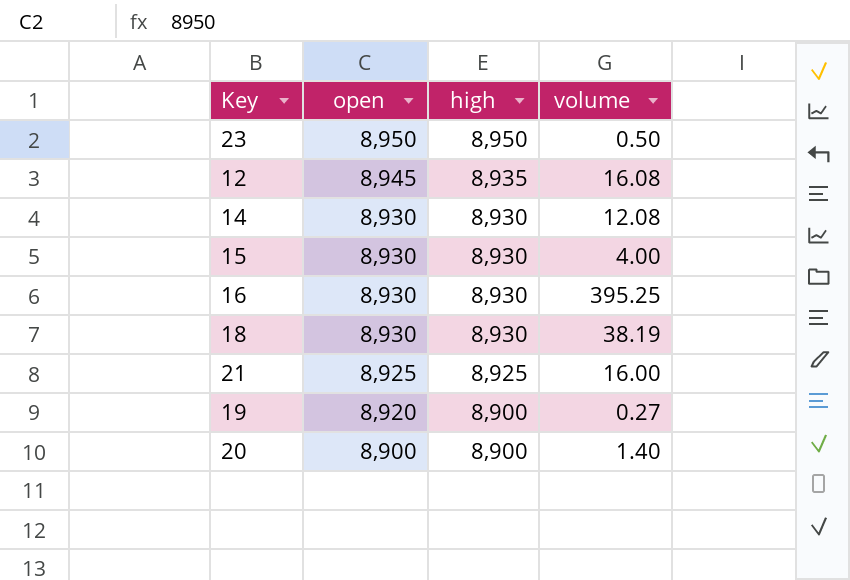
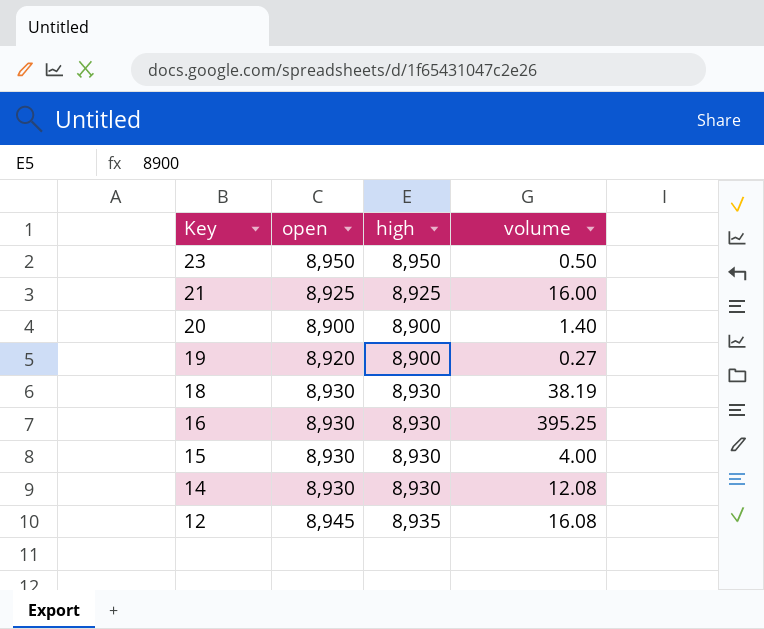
row order: open descending -> Key descending

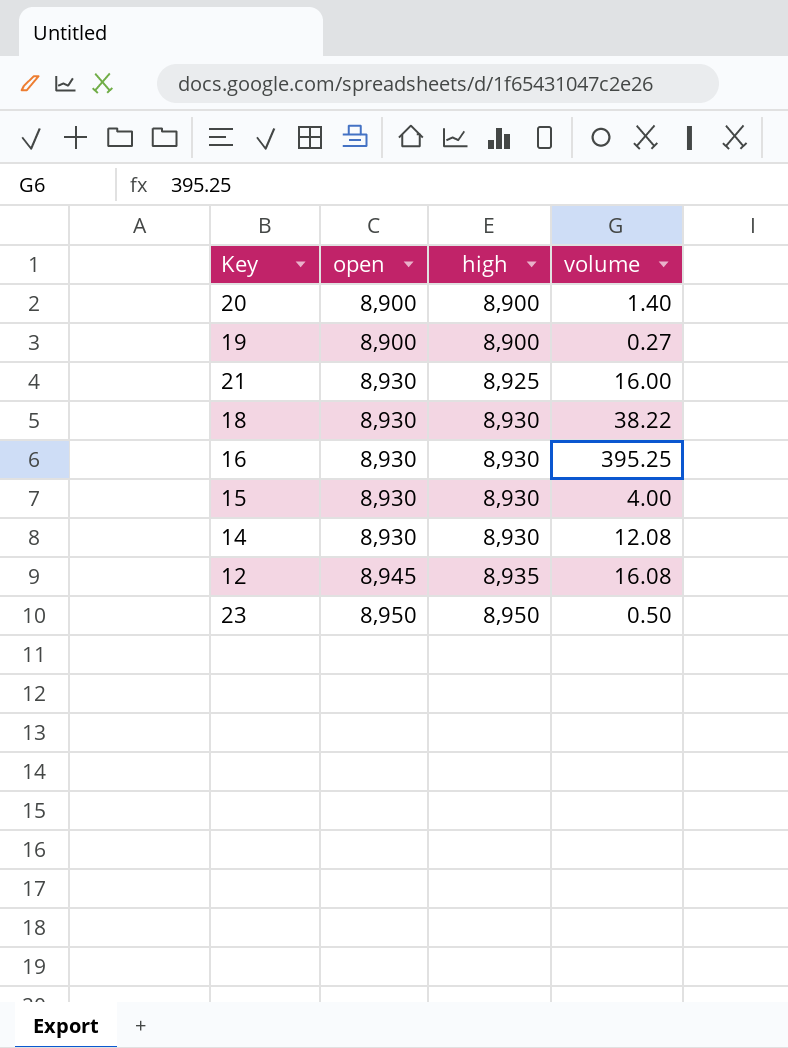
row order: Key descending -> open ascending
19 | open: 8,920 -> 8,900
21 | open: 8,925 -> 8,930
18 | volume: 38.19 -> 38.22

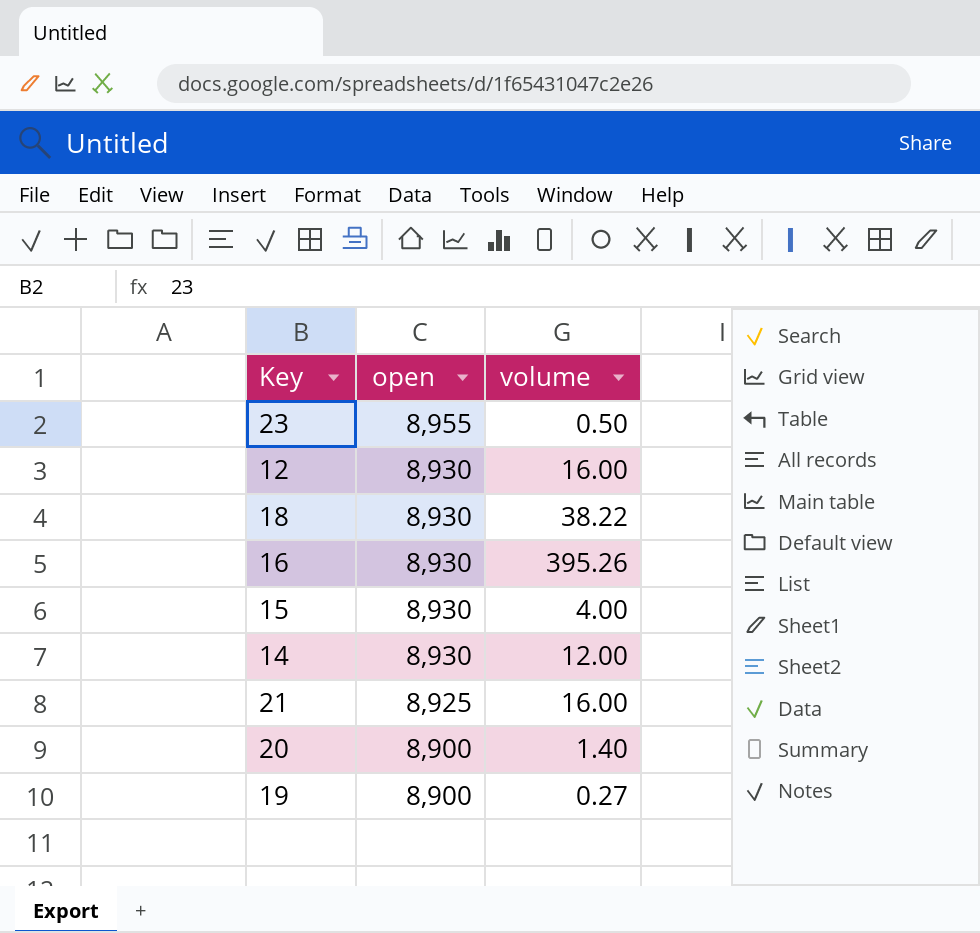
row order: open ascending -> open descending
column high | position: 3 -> none
23 | open: 8,950 -> 8,955
12 | open: 8,945 -> 8,930
12 | volume: 16.08 -> 16.00
16 | volume: 395.25 -> 395.26
14 | volume: 12.08 -> 12.00
21 | open: 8,930 -> 8,925

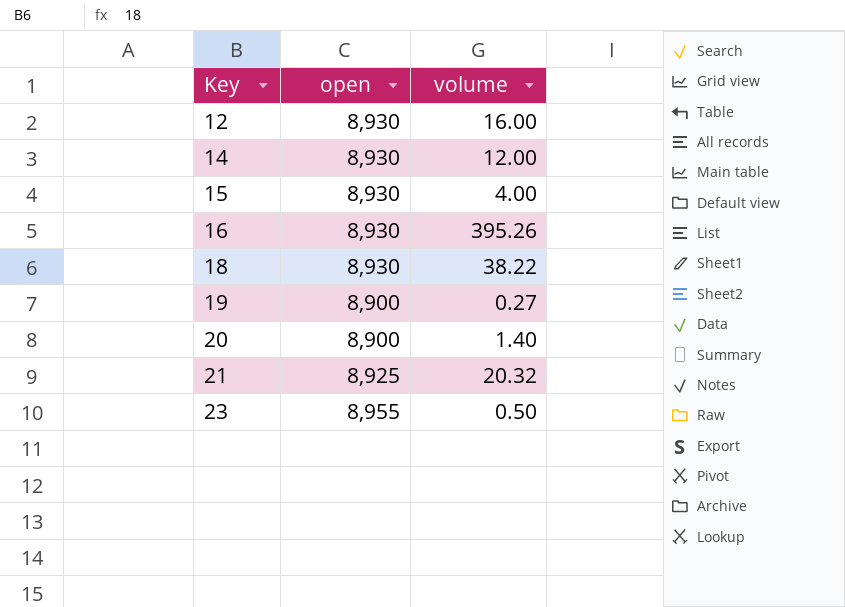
row order: open descending -> Key ascending
21 | volume: 16.00 -> 20.32

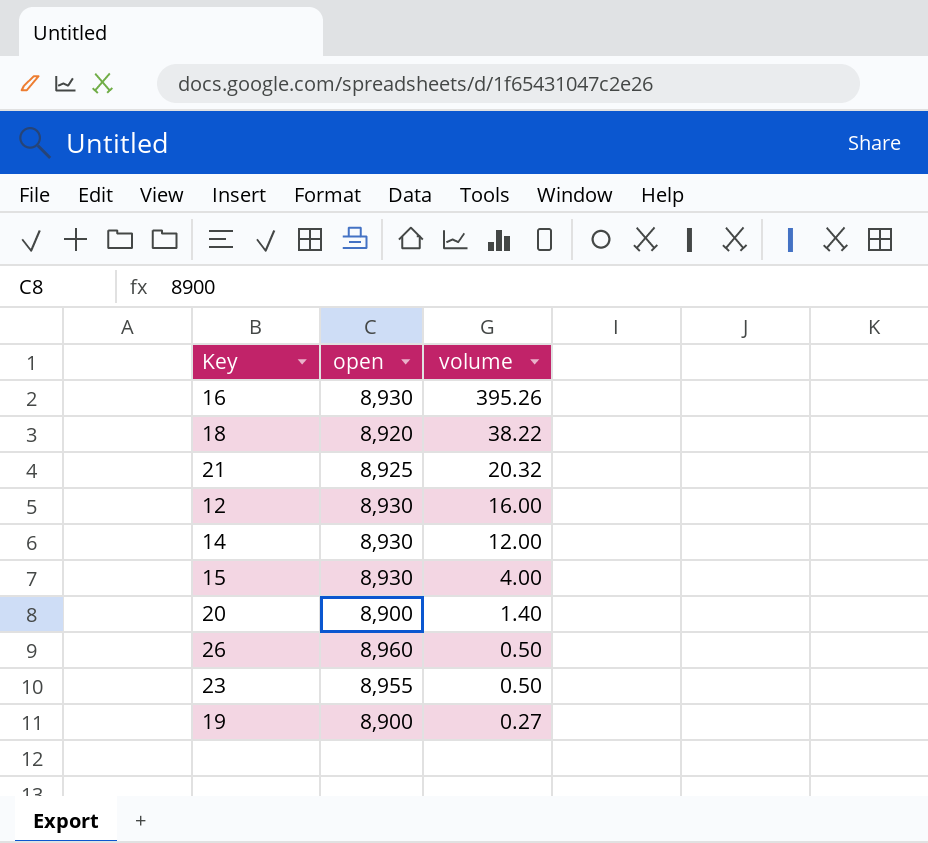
row order: Key ascending -> volume descending
18 | open: 8,930 -> 8,920
row 26: none -> 8,960 | 0.50

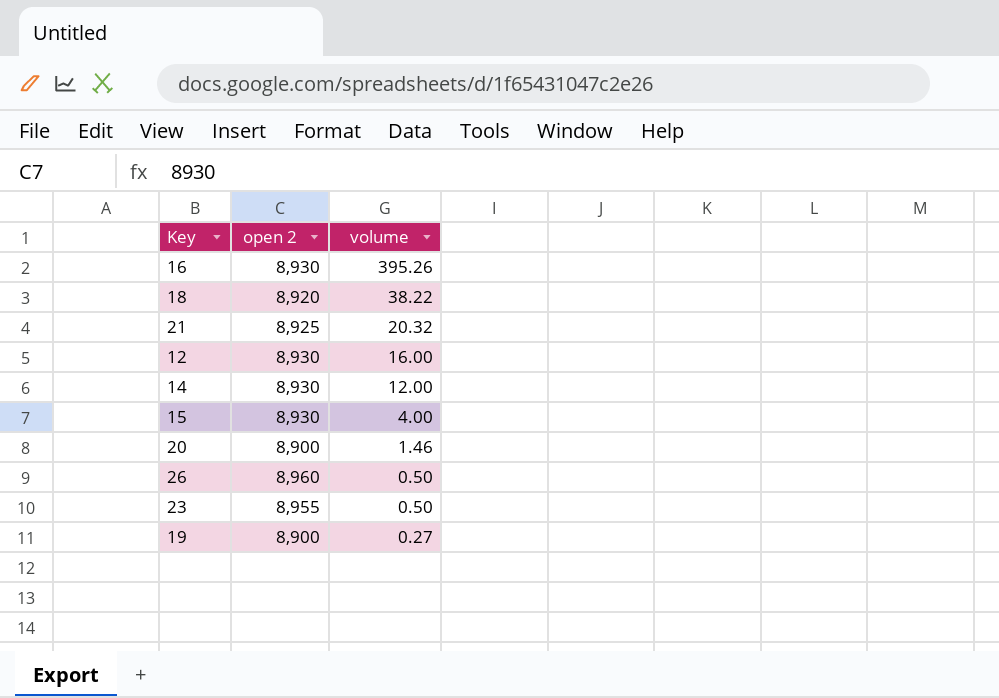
column name: open -> open 2
20 | volume: 1.40 -> 1.46

